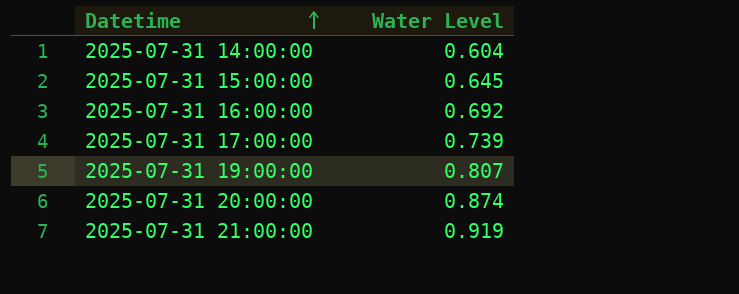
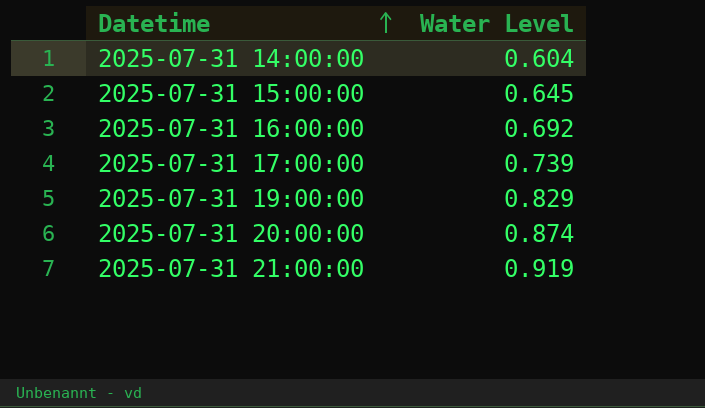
2025-07-31 19:00:00 | Water Level: 0.807 -> 0.829

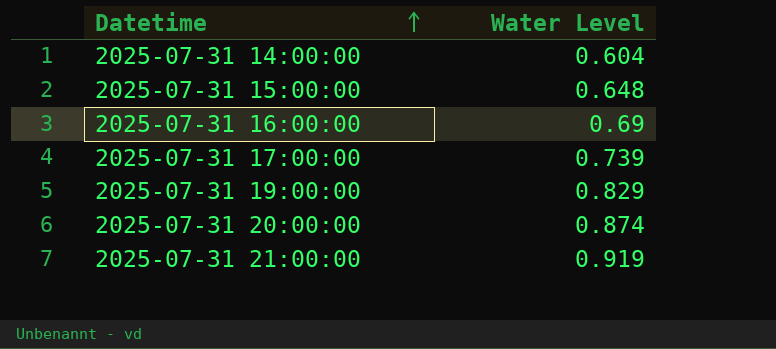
2025-07-31 15:00:00 | Water Level: 0.645 -> 0.648
2025-07-31 16:00:00 | Water Level: 0.692 -> 0.69

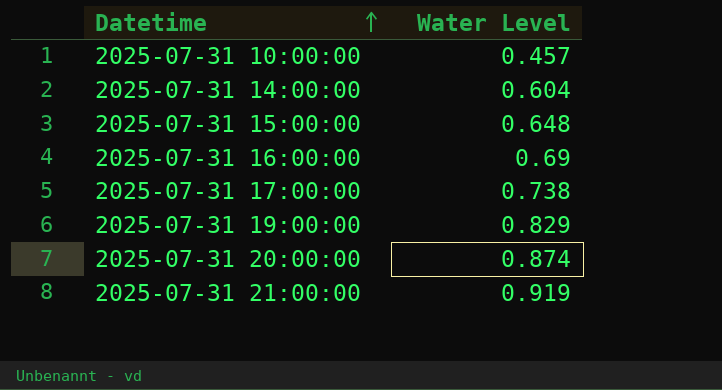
row 2025-07-31 10:00:00: none -> 0.457
2025-07-31 17:00:00 | Water Level: 0.739 -> 0.738

